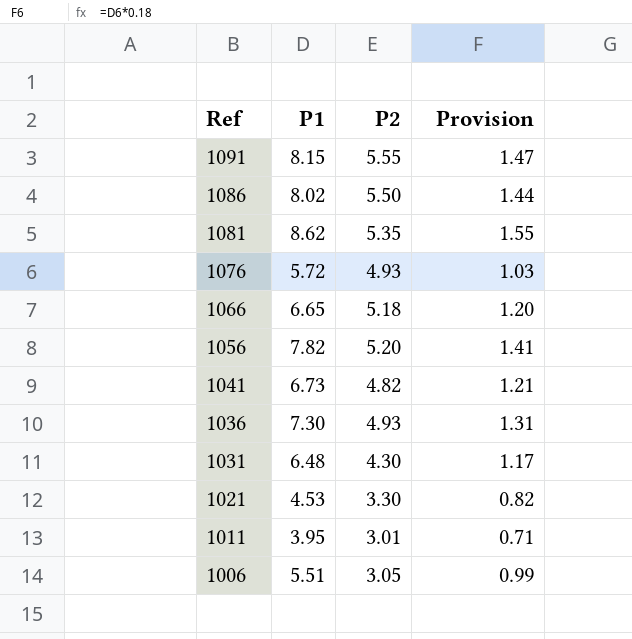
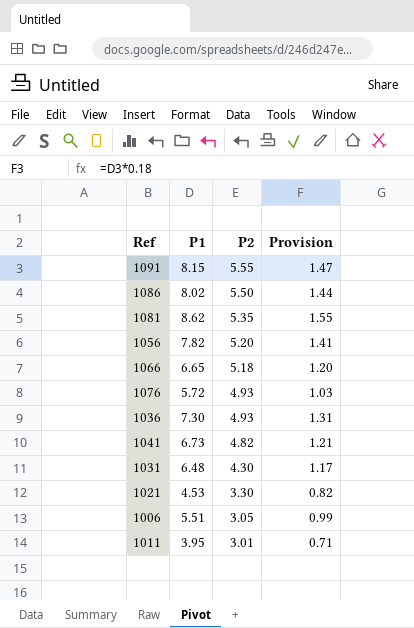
row order: Ref descending -> P2 descending

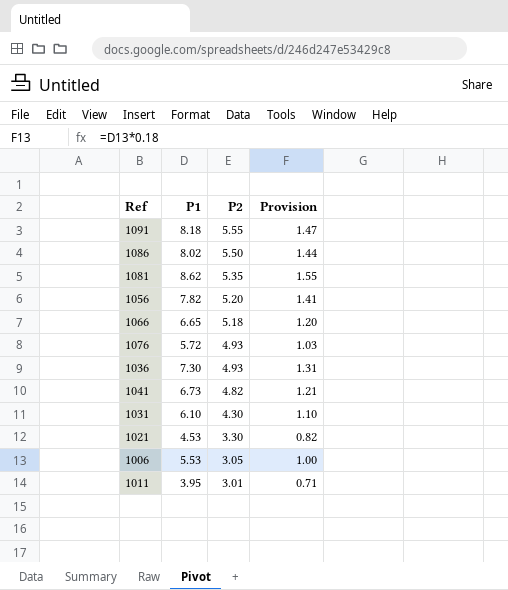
1091 | P1: 8.15 -> 8.18
1031 | P1: 6.48 -> 6.10
1031 | Provision: 1.17 -> 1.10
1006 | P1: 5.51 -> 5.53
1006 | Provision: 0.99 -> 1.00

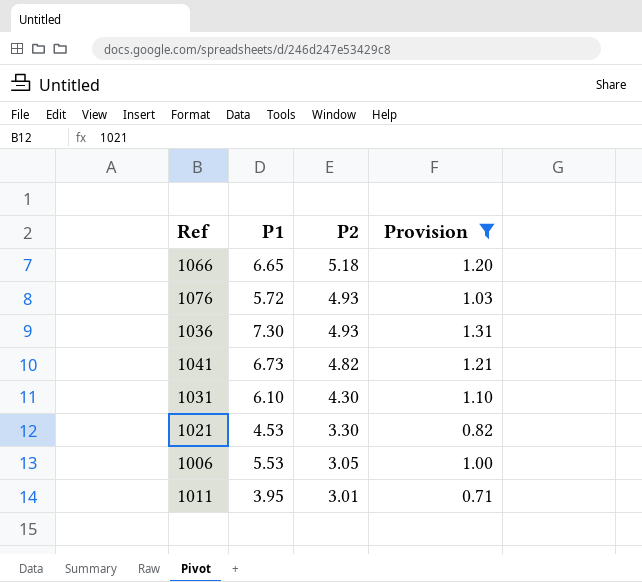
filter: none -> Provision <= 1.31

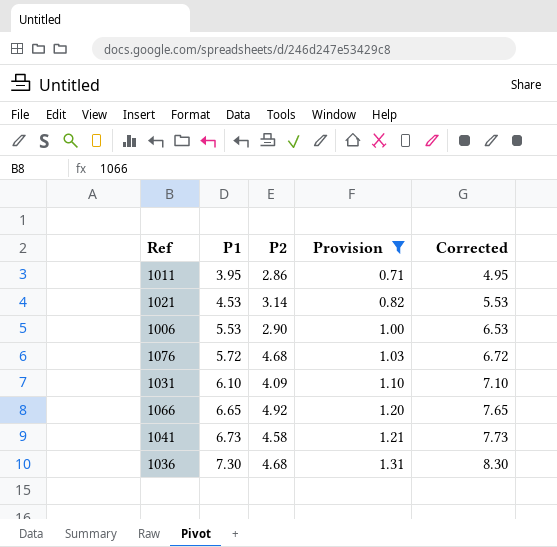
row order: P2 descending -> P1 ascending
column Corrected | formula: none -> [P1] + 1
1011 | P2: 3.01 -> 2.86
1021 | P2: 3.30 -> 3.14
1006 | P2: 3.05 -> 2.90
1076 | P2: 4.93 -> 4.68
1031 | P2: 4.30 -> 4.09
1066 | P2: 5.18 -> 4.92
1041 | P2: 4.82 -> 4.58
1036 | P2: 4.93 -> 4.68

